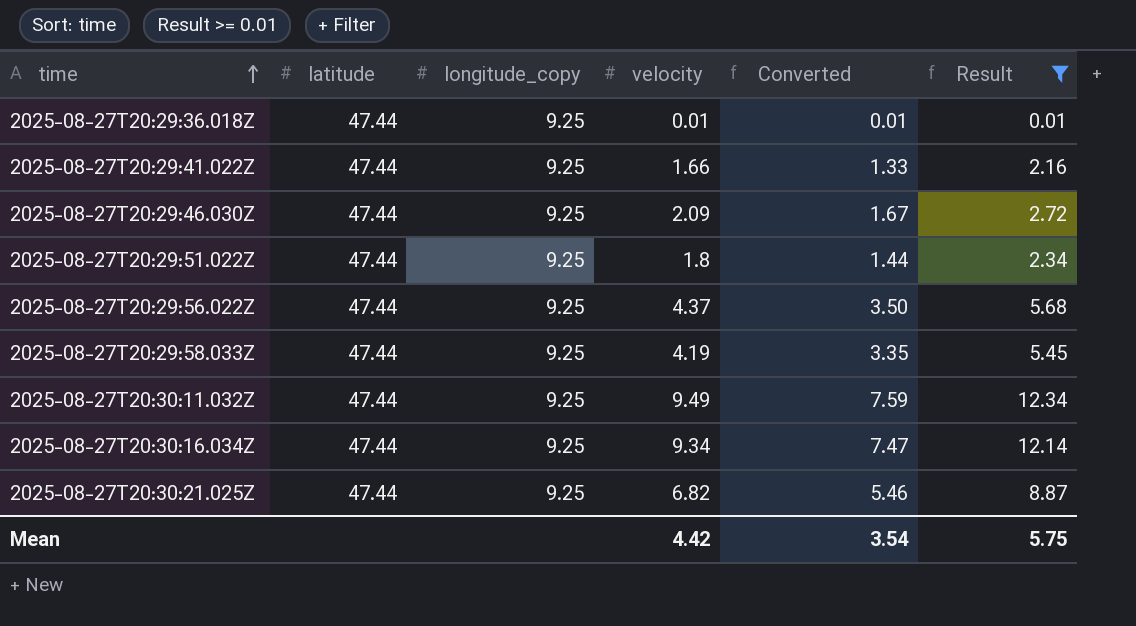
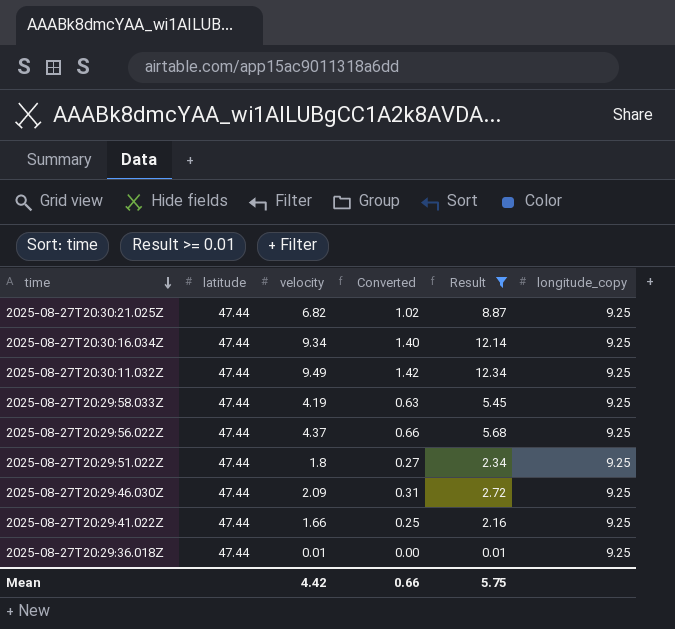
row order: time ascending -> time descending
column Converted | formula: [velocity] * 0.8 -> [velocity] * 0.15
column longitude_copy | position: 3 -> 6
Mean | Converted: 3.54 -> 0.66

